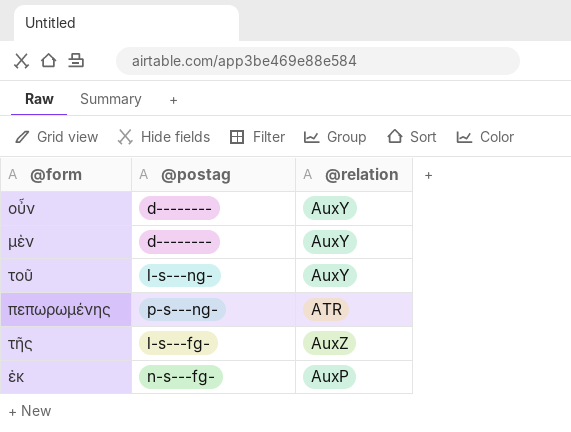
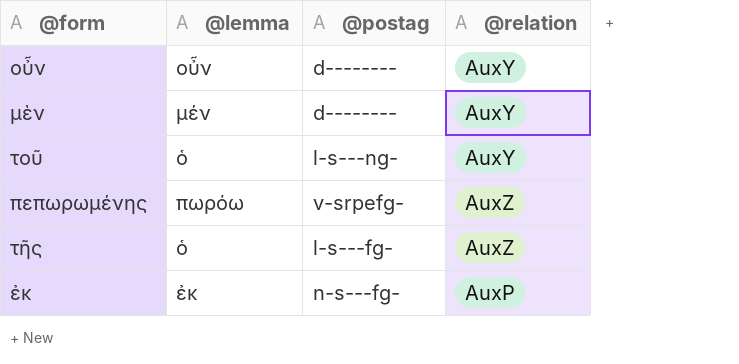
column @lemma | position: none -> 2
πεπωρωμένης | @postag: p-s---ng- -> v-srpefg-
πεπωρωμένης | @relation: ATR -> AuxZ

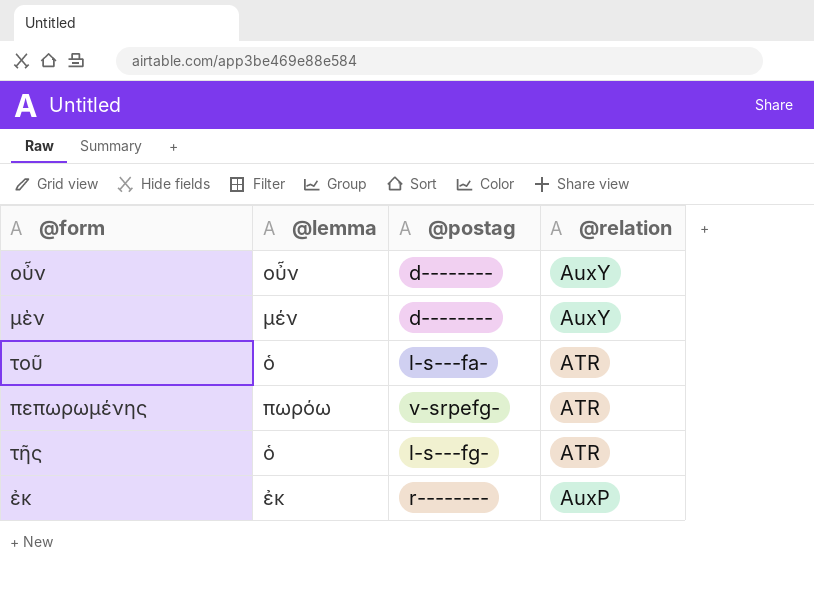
τοῦ | @postag: l-s---ng- -> l-s---fa-
τοῦ | @relation: AuxY -> ATR
πεπωρωμένης | @relation: AuxZ -> ATR
τῆς | @relation: AuxZ -> ATR
ἐκ | @postag: n-s---fg- -> r--------

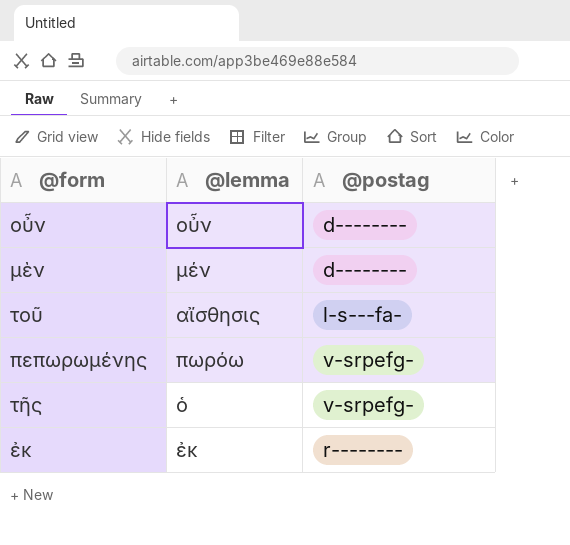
column @relation | position: 4 -> none
τοῦ | @lemma: ὁ -> αἴσθησις
τῆς | @postag: l-s---fg- -> v-srpefg-

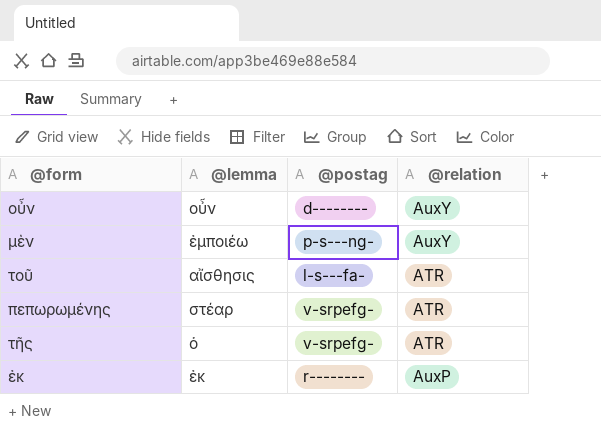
column @relation | position: none -> 4
μὲν | @lemma: μέν -> ἐμποιέω
μὲν | @postag: d-------- -> p-s---ng-
πεπωρωμένης | @lemma: πωρόω -> στέαρ

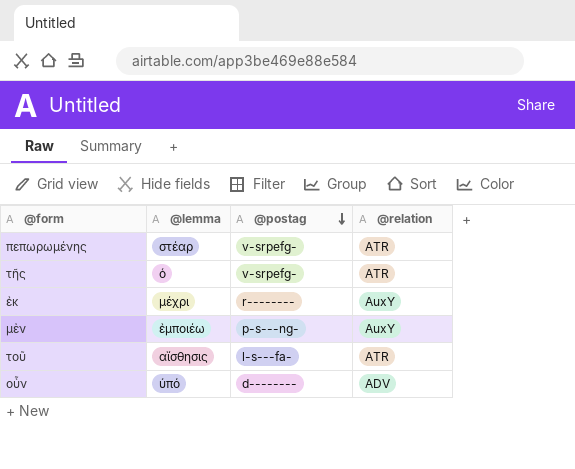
row order: none -> @postag descending
ἐκ | @lemma: ἐκ -> μέχρι
ἐκ | @relation: AuxP -> AuxY
οὖν | @lemma: οὖν -> ὑπό
οὖν | @relation: AuxY -> ADV

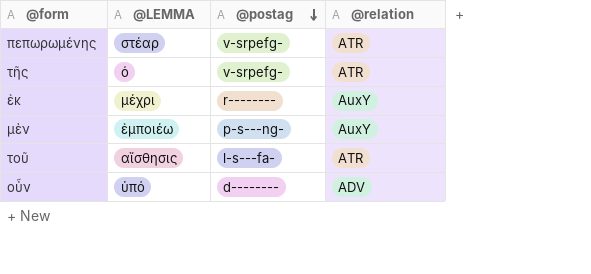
column name: @lemma -> @LEMMA

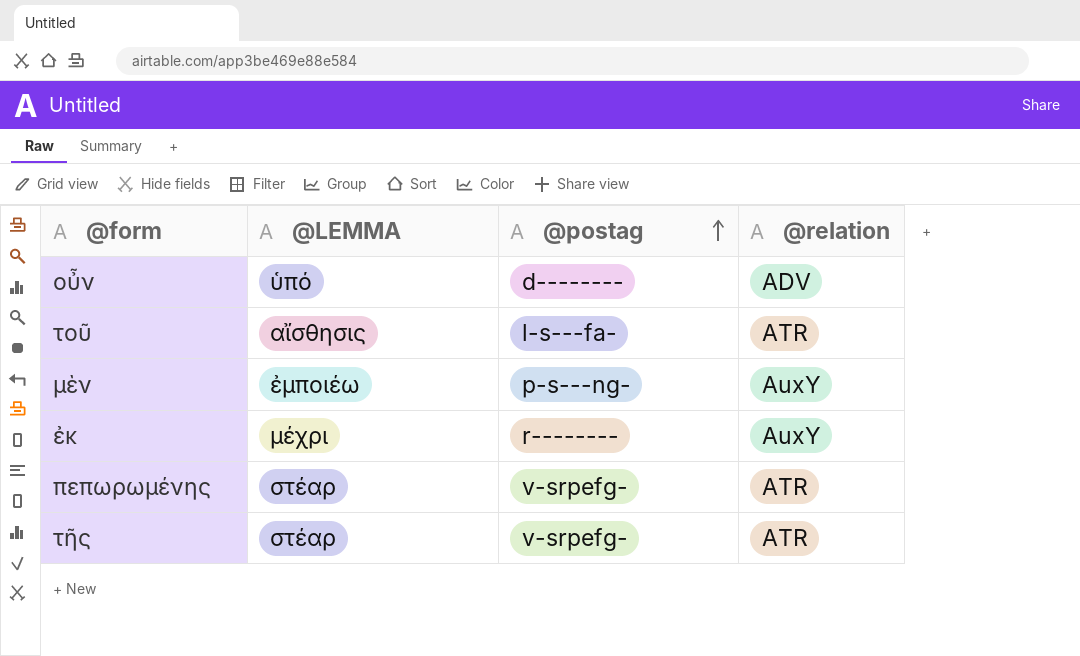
row order: @postag descending -> @postag ascending
τῆς | @LEMMA: ὁ -> στέαρ

